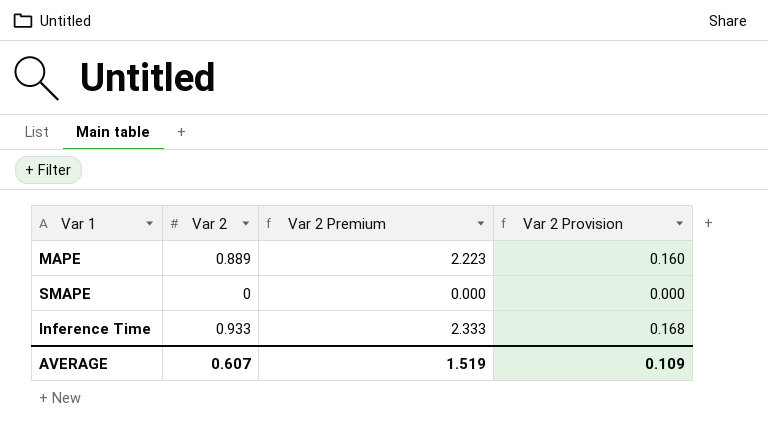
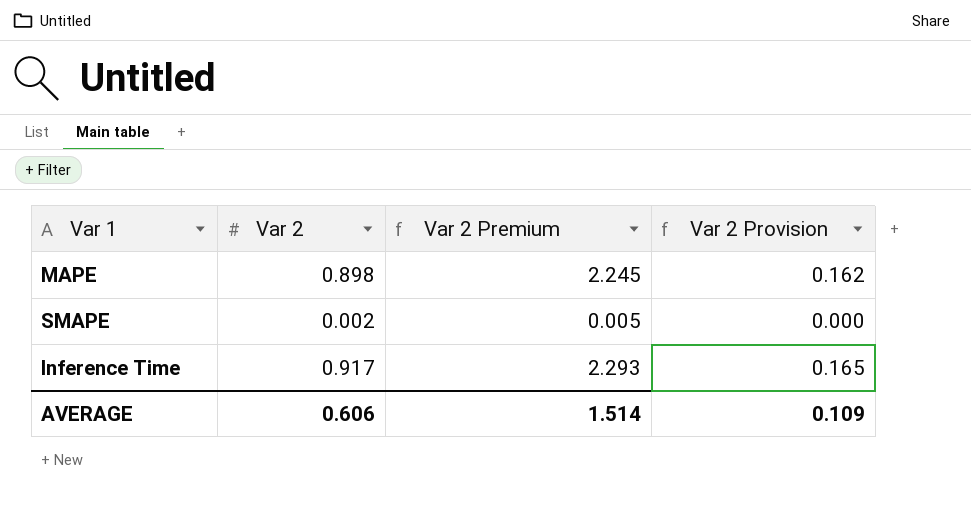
MAPE | Var 2: 0.889 -> 0.898
MAPE | Var 2 Premium: 2.223 -> 2.245
MAPE | Var 2 Provision: 0.160 -> 0.162
SMAPE | Var 2: 0 -> 0.002
SMAPE | Var 2 Premium: 0.000 -> 0.005
Inference Time | Var 2: 0.933 -> 0.917
Inference Time | Var 2 Premium: 2.333 -> 2.293
Inference Time | Var 2 Provision: 0.168 -> 0.165
AVERAGE | Var 2: 0.607 -> 0.606
AVERAGE | Var 2 Premium: 1.519 -> 1.514

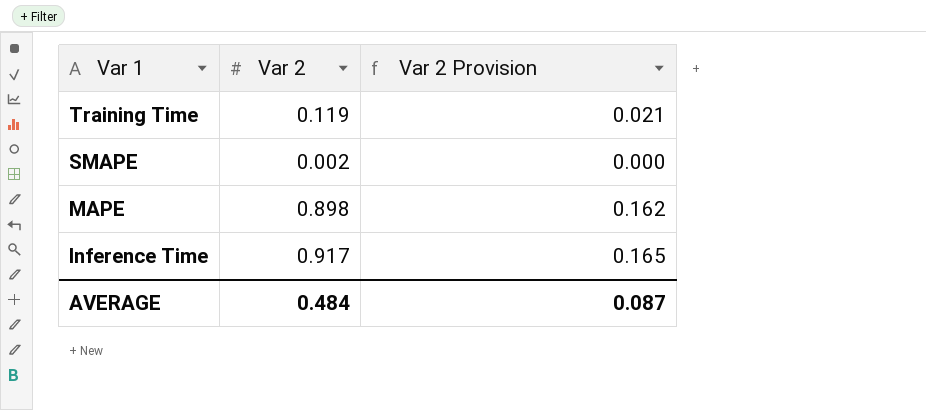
row order: none -> Var 1 descending
column Var 2 Premium | formula: [Var 2] * 2.5 -> none
row Training Time: none -> 0.119 | 0.021
AVERAGE | Var 2: 0.606 -> 0.484
AVERAGE | Var 2 Provision: 0.109 -> 0.087

